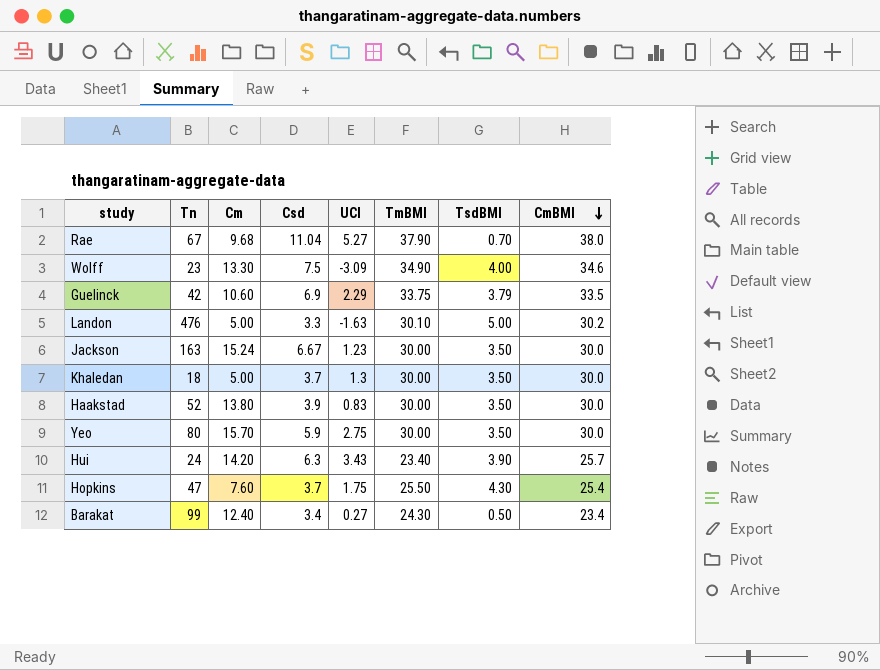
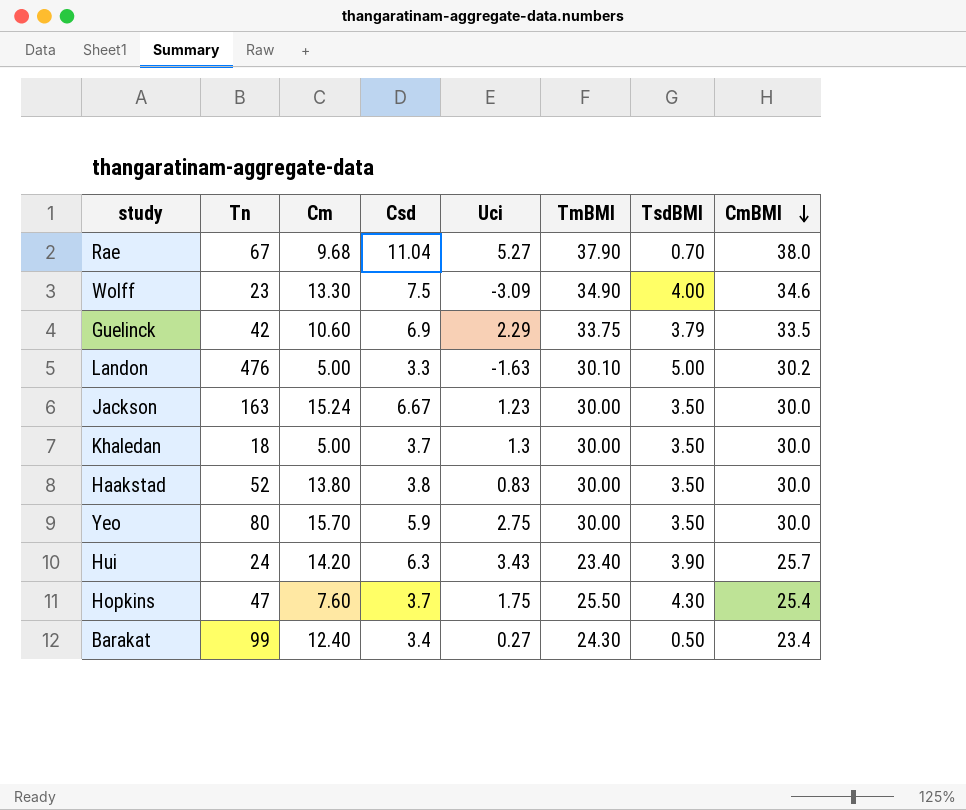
column name: UCI -> Uci
Haakstad | Csd: 3.9 -> 3.8

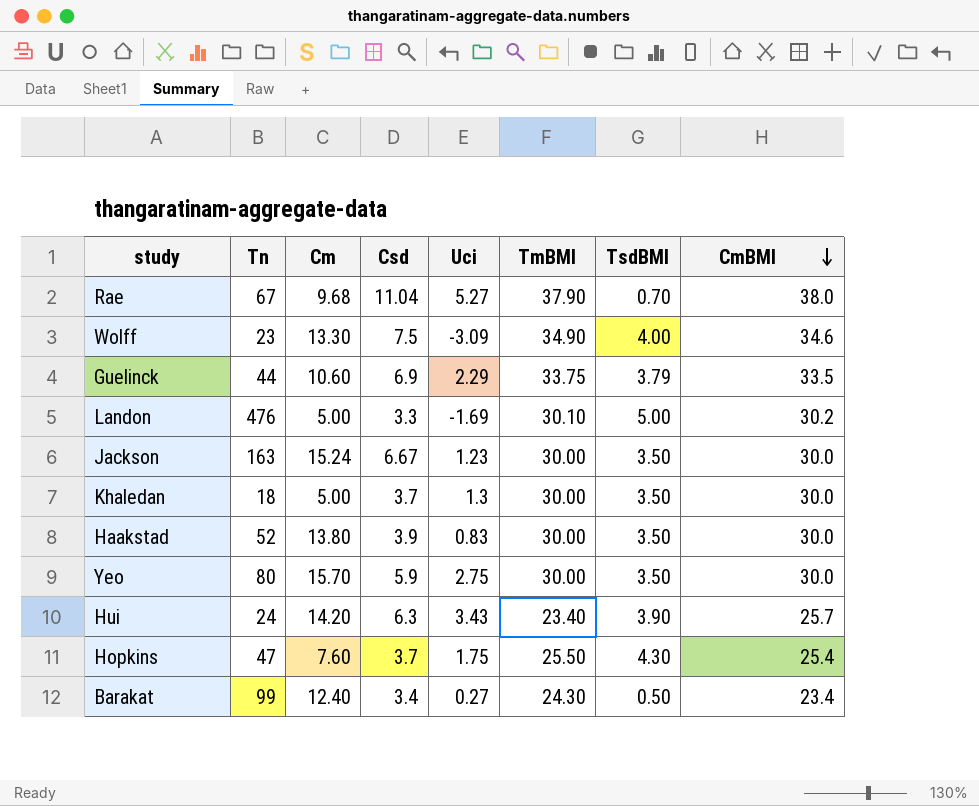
Guelinck | Tn: 42 -> 44
Landon | Uci: -1.63 -> -1.69
Haakstad | Csd: 3.8 -> 3.9

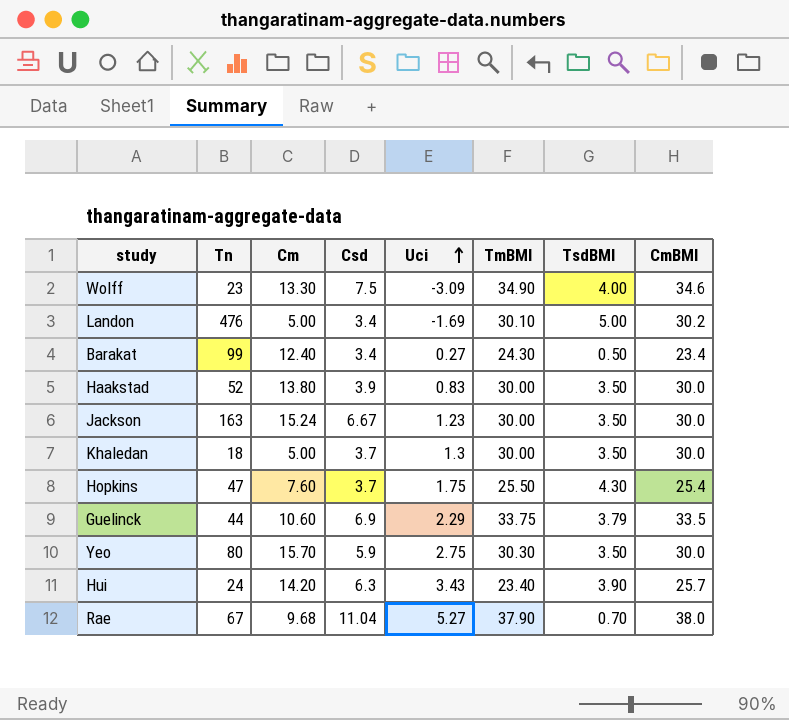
row order: CmBMI descending -> Uci ascending
Landon | Csd: 3.3 -> 3.4
Yeo | TmBMI: 30.00 -> 30.30

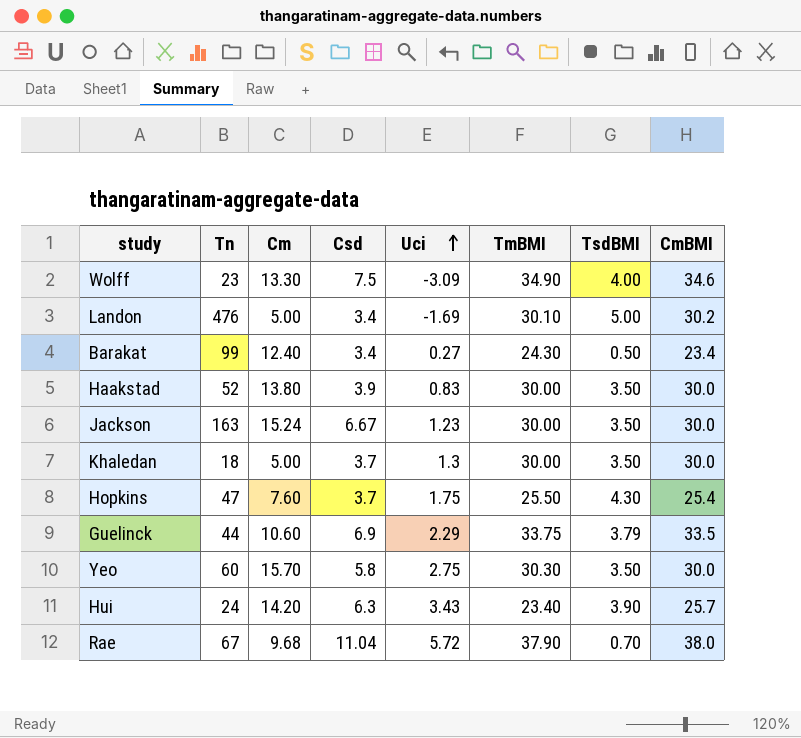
Yeo | Tn: 80 -> 60
Yeo | Csd: 5.9 -> 5.8
Rae | Uci: 5.27 -> 5.72

